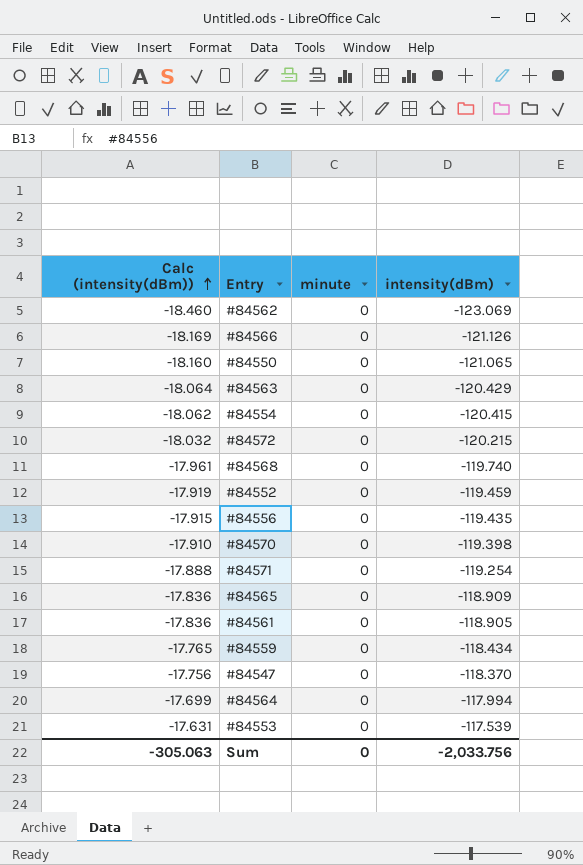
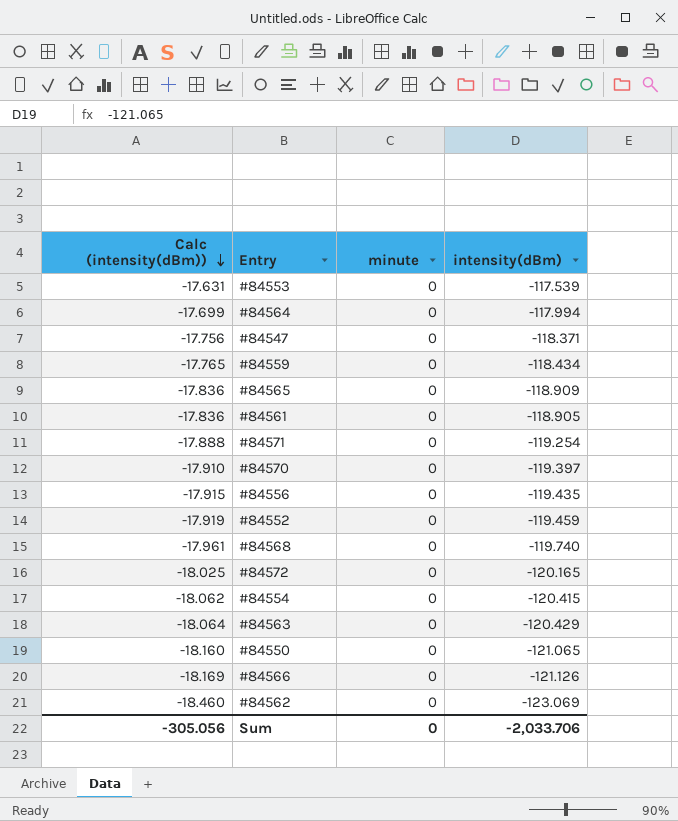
row order: Calc (intensity(dBm)) ascending -> Calc (intensity(dBm)) descending
#84547 | intensity(dBm): -118.370 -> -118.371
#84570 | intensity(dBm): -119.398 -> -119.397
#84572 | Calc (intensity(dBm)): -18.032 -> -18.025
#84572 | intensity(dBm): -120.215 -> -120.165
Sum | Calc (intensity(dBm)): -305.063 -> -305.056
Sum | intensity(dBm): -2,033.756 -> -2,033.706

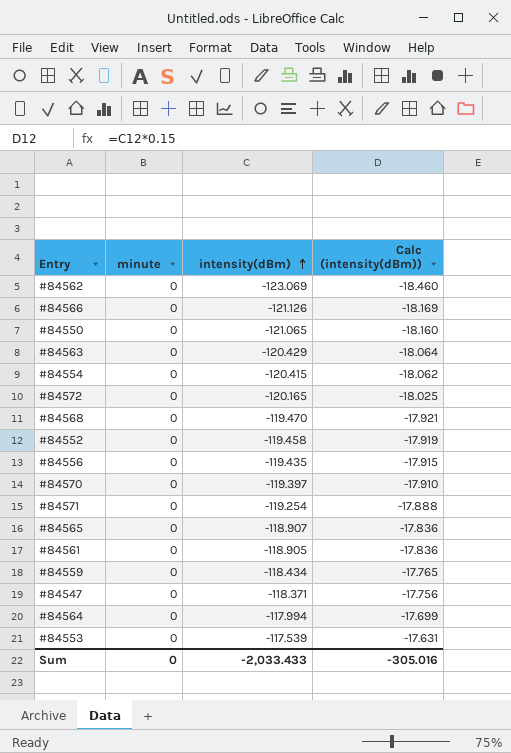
row order: Calc (intensity(dBm)) descending -> intensity(dBm) ascending
column Calc (intensity(dBm)) | position: 1 -> 4
#84568 | intensity(dBm): -119.740 -> -119.470
#84568 | Calc (intensity(dBm)): -17.961 -> -17.921
#84552 | intensity(dBm): -119.459 -> -119.458
#84565 | intensity(dBm): -118.909 -> -118.907
Sum | intensity(dBm): -2,033.706 -> -2,033.433
Sum | Calc (intensity(dBm)): -305.056 -> -305.016

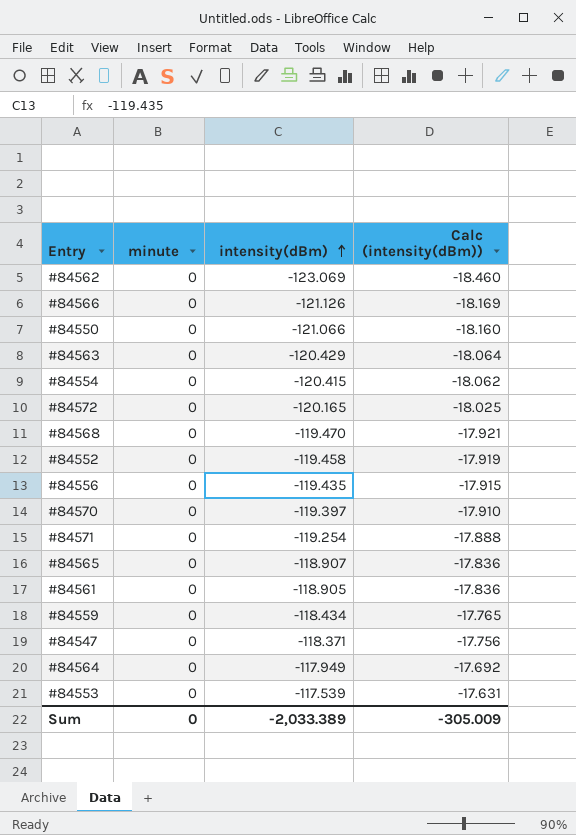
#84550 | intensity(dBm): -121.065 -> -121.066
#84564 | intensity(dBm): -117.994 -> -117.949
#84564 | Calc (intensity(dBm)): -17.699 -> -17.692
Sum | intensity(dBm): -2,033.433 -> -2,033.389
Sum | Calc (intensity(dBm)): -305.016 -> -305.009

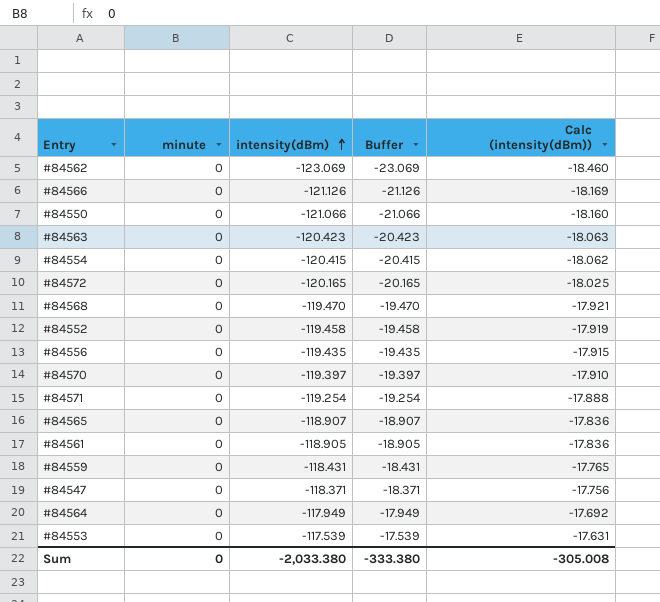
column Buffer | formula: none -> [intensity(dBm)] + 100
#84563 | intensity(dBm): -120.429 -> -120.423
#84563 | Calc (intensity(dBm)): -18.064 -> -18.063
#84559 | intensity(dBm): -118.434 -> -118.431
Sum | intensity(dBm): -2,033.389 -> -2,033.380
Sum | Calc (intensity(dBm)): -305.009 -> -305.008

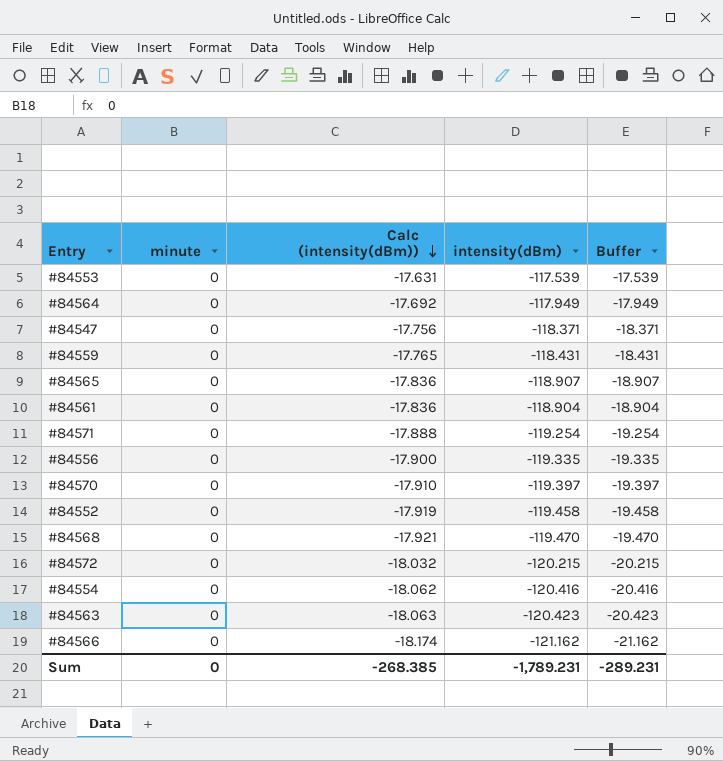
row order: intensity(dBm) ascending -> Calc (intensity(dBm)) descending
column Calc (intensity(dBm)) | position: 5 -> 3
row #84562: 0 | -123.069 | -23.069 | -18.460 -> none
row #84550: 0 | -121.066 | -21.066 | -18.160 -> none
#84561 | intensity(dBm): -118.905 -> -118.904
#84561 | Buffer: -18.905 -> -18.904
#84556 | Calc (intensity(dBm)): -17.915 -> -17.900
#84556 | intensity(dBm): -119.435 -> -119.335
#84556 | Buffer: -19.435 -> -19.335
#84572 | Calc (intensity(dBm)): -18.025 -> -18.032
#84572 | intensity(dBm): -120.165 -> -120.215
#84572 | Buffer: -20.165 -> -20.215
#84554 | intensity(dBm): -120.415 -> -120.416
#84554 | Buffer: -20.415 -> -20.416
#84566 | Calc (intensity(dBm)): -18.169 -> -18.174
#84566 | intensity(dBm): -121.126 -> -121.162
#84566 | Buffer: -21.126 -> -21.162
Sum | Calc (intensity(dBm)): -305.008 -> -268.385
Sum | intensity(dBm): -2,033.380 -> -1,789.231
Sum | Buffer: -333.380 -> -289.231

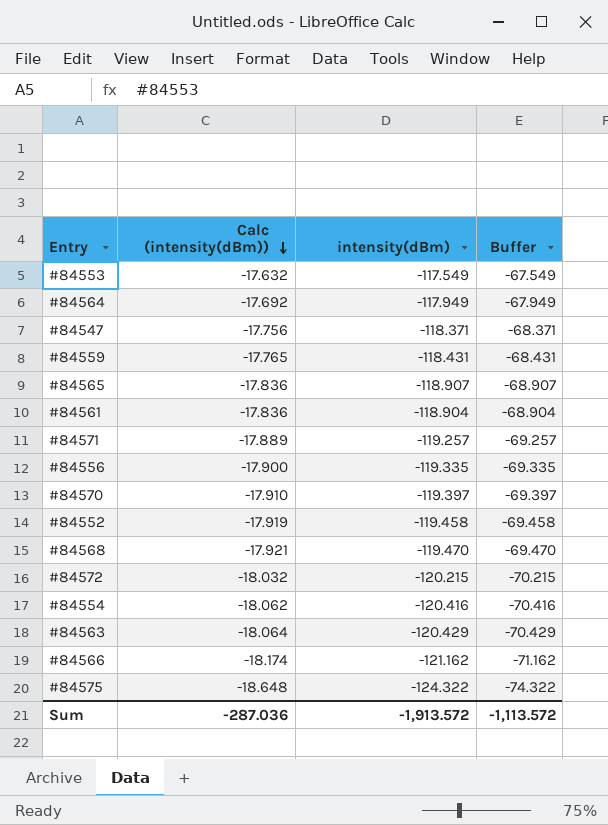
column minute | position: 2 -> none
column Buffer | formula: [intensity(dBm)] + 100 -> [intensity(dBm)] + 50
#84553 | Calc (intensity(dBm)): -17.631 -> -17.632
#84553 | intensity(dBm): -117.539 -> -117.549
#84571 | Calc (intensity(dBm)): -17.888 -> -17.889
#84571 | intensity(dBm): -119.254 -> -119.257
#84563 | Calc (intensity(dBm)): -18.063 -> -18.064
#84563 | intensity(dBm): -120.423 -> -120.429
row #84575: none -> -18.648 | -124.322 | -74.322
Sum | Calc (intensity(dBm)): -268.385 -> -287.036
Sum | intensity(dBm): -1,789.231 -> -1,913.572
Sum | Buffer: -289.231 -> -1,113.572

